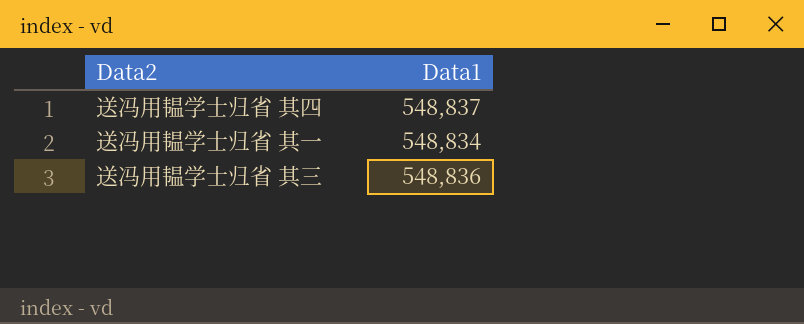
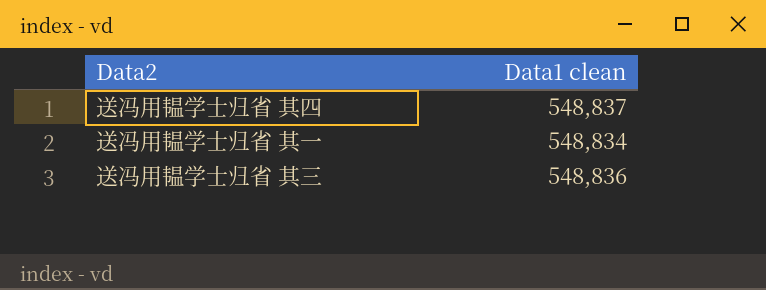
column name: Data1 -> Data1 clean

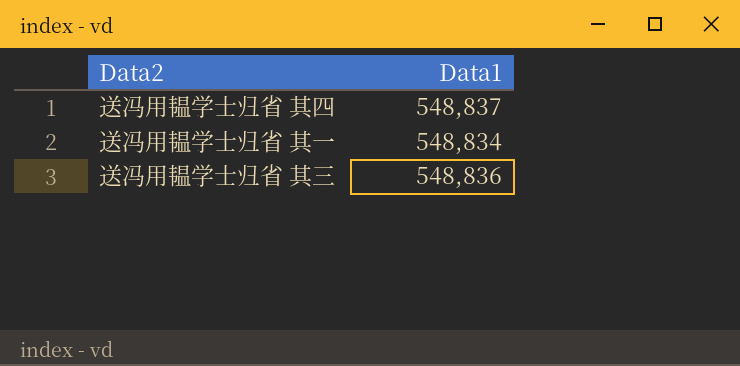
column name: Data1 clean -> Data1

